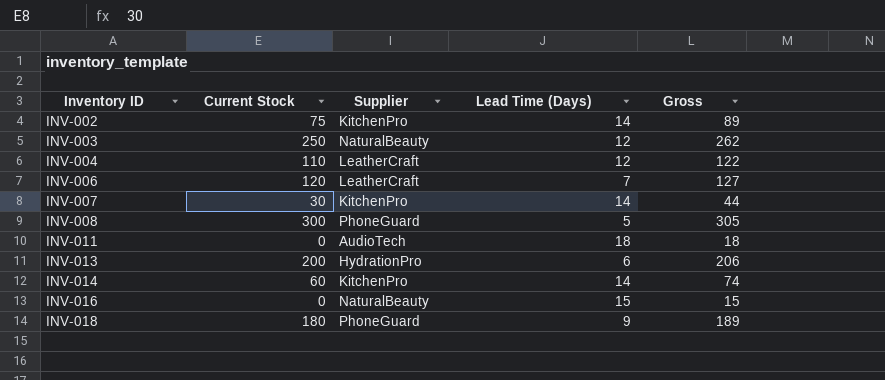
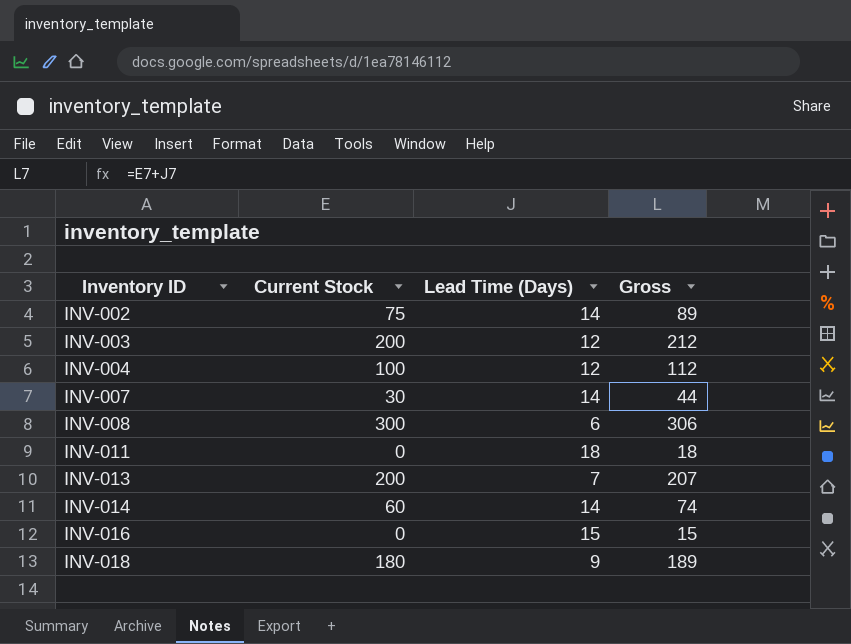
column Supplier | position: 3 -> none
row INV-006: 120 | LeatherCraft | 7 | 127 -> none
INV-003 | Current Stock: 250 -> 200
INV-003 | Gross: 262 -> 212
INV-004 | Current Stock: 110 -> 100
INV-004 | Gross: 122 -> 112
INV-008 | Lead Time (Days): 5 -> 6
INV-008 | Gross: 305 -> 306
INV-013 | Lead Time (Days): 6 -> 7
INV-013 | Gross: 206 -> 207

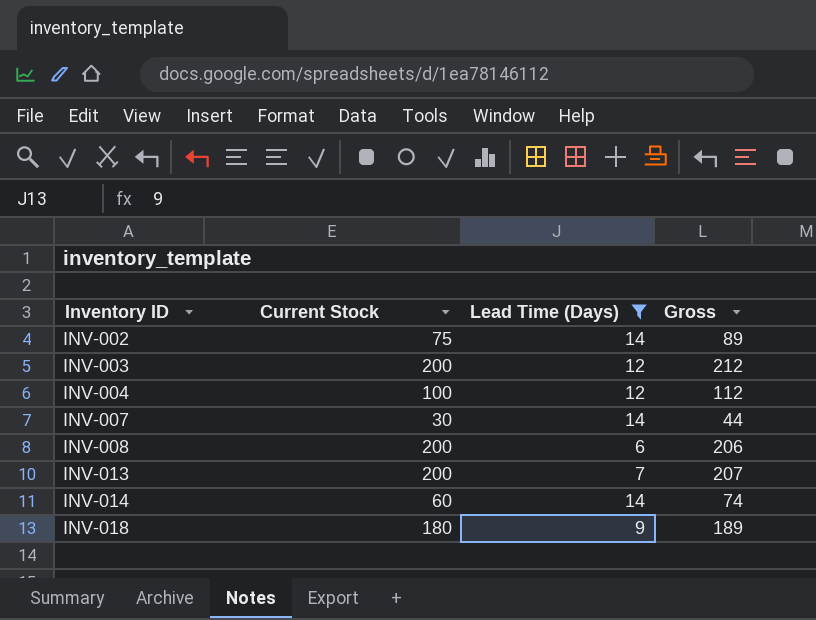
filter: none -> Lead Time (Days) <= 14
INV-008 | Current Stock: 300 -> 200
INV-008 | Gross: 306 -> 206

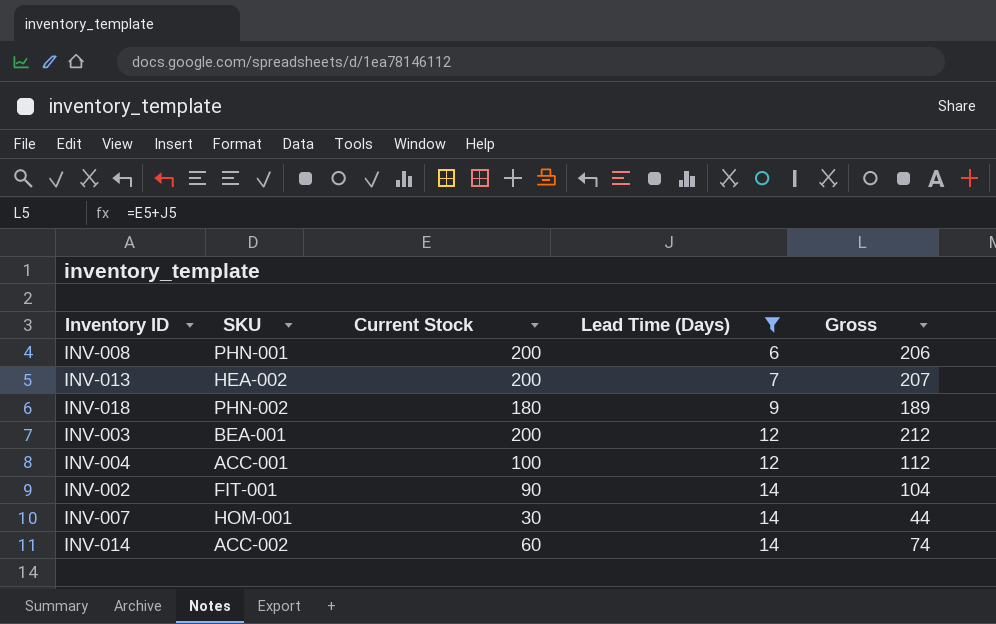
row order: Inventory ID ascending -> Lead Time (Days) ascending
column SKU | position: none -> 2
INV-002 | Current Stock: 75 -> 90
INV-002 | Gross: 89 -> 104

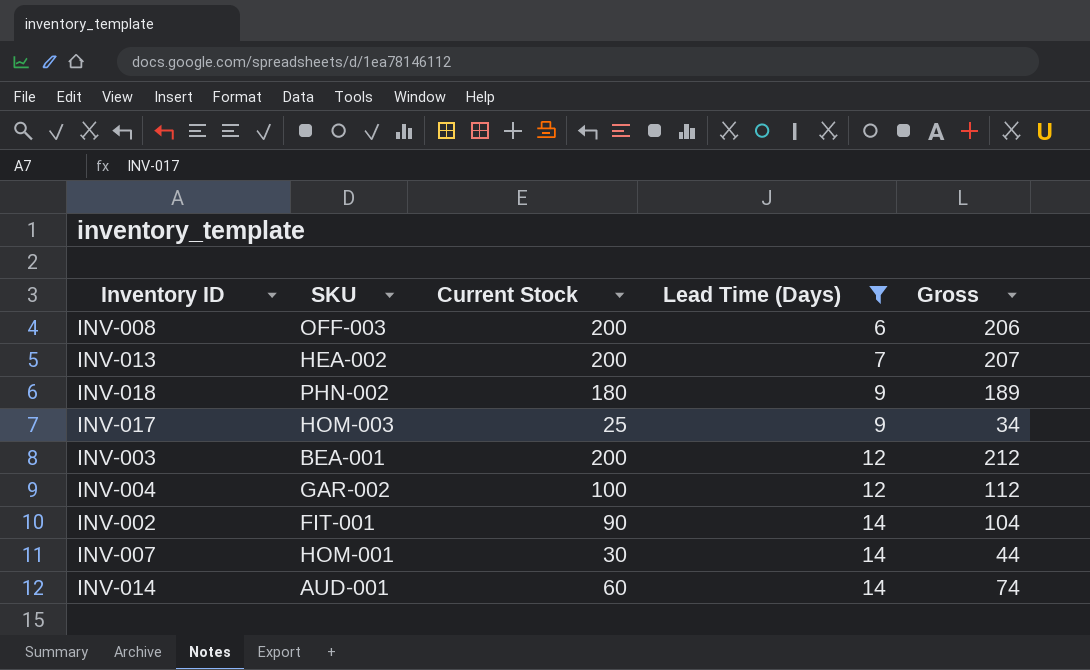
INV-008 | SKU: PHN-001 -> OFF-003
row INV-017: none -> HOM-003 | 25 | 9 | 34
INV-004 | SKU: ACC-001 -> GAR-002
INV-014 | SKU: ACC-002 -> AUD-001

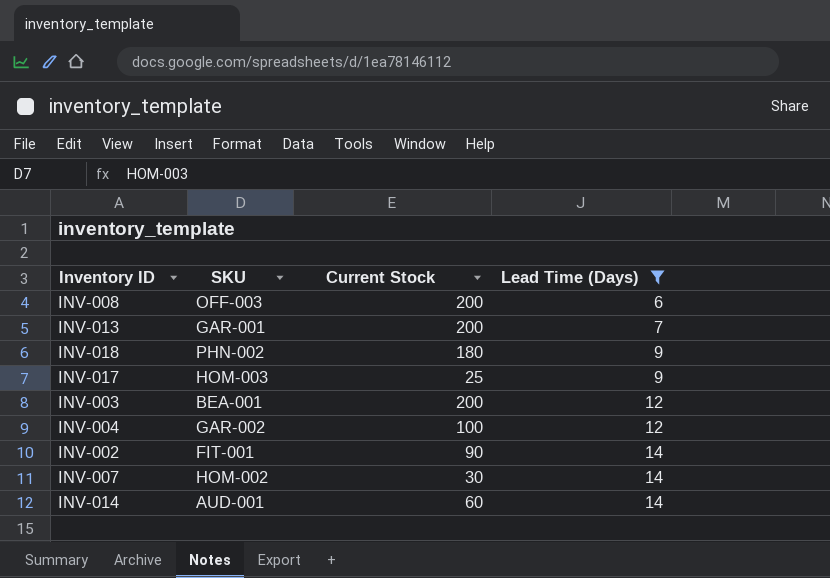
column Gross | formula: [Current Stock] + [Lead Time (Days)] -> none
INV-013 | SKU: HEA-002 -> GAR-001
INV-007 | SKU: HOM-001 -> HOM-002

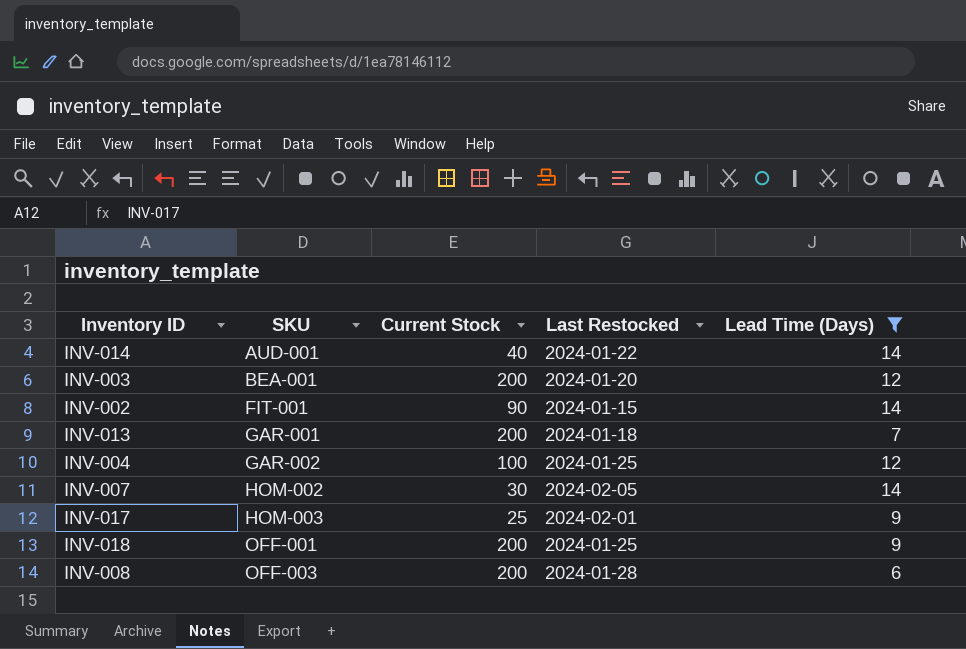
row order: Lead Time (Days) ascending -> SKU ascending
column Last Restocked | position: none -> 4
INV-014 | Current Stock: 60 -> 40
INV-018 | SKU: PHN-002 -> OFF-001
INV-018 | Current Stock: 180 -> 200

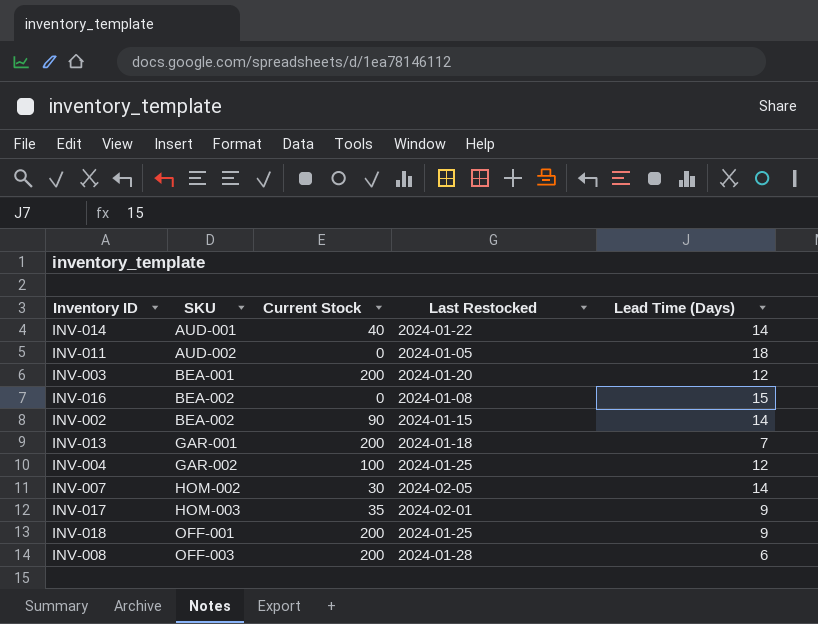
filter: Lead Time (Days) <= 14 -> none
INV-002 | SKU: FIT-001 -> BEA-002
INV-017 | Current Stock: 25 -> 35

